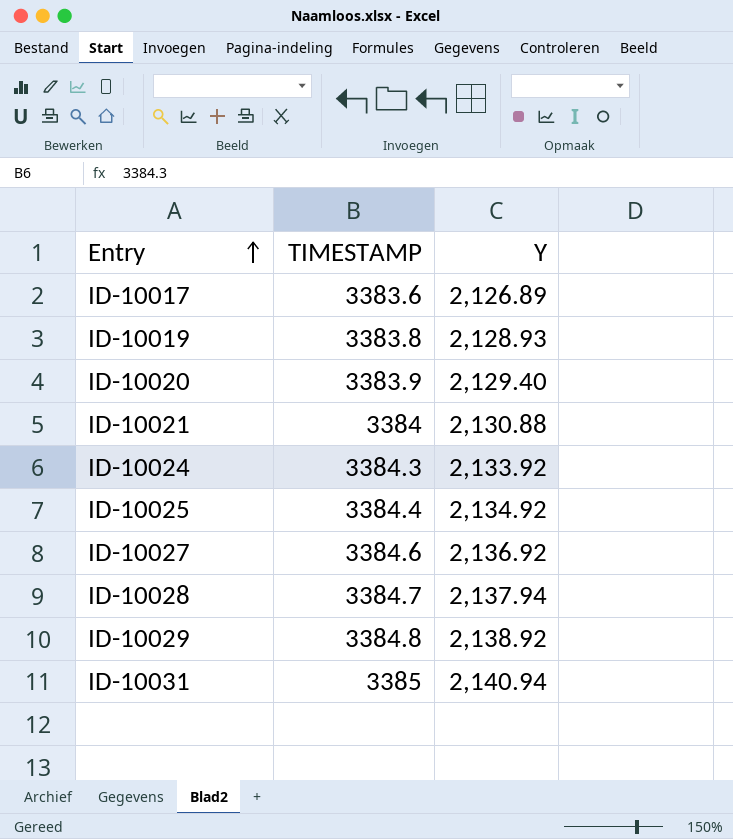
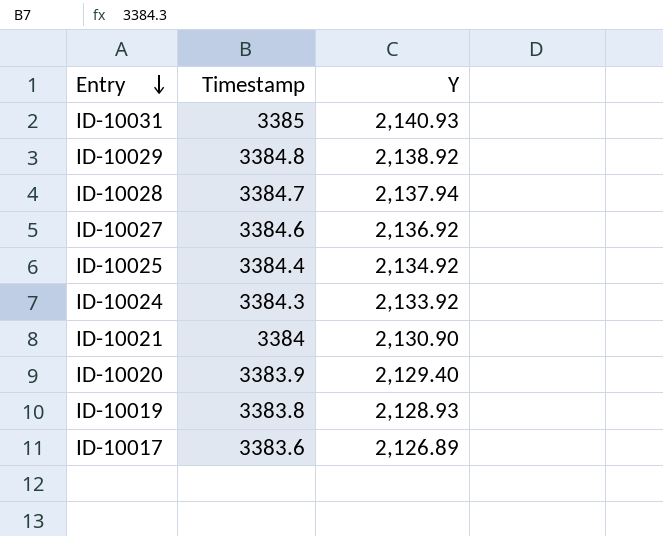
row order: Entry ascending -> Entry descending
column name: TIMESTAMP -> Timestamp
ID-10031 | Y: 2,140.94 -> 2,140.93
ID-10021 | Y: 2,130.88 -> 2,130.90

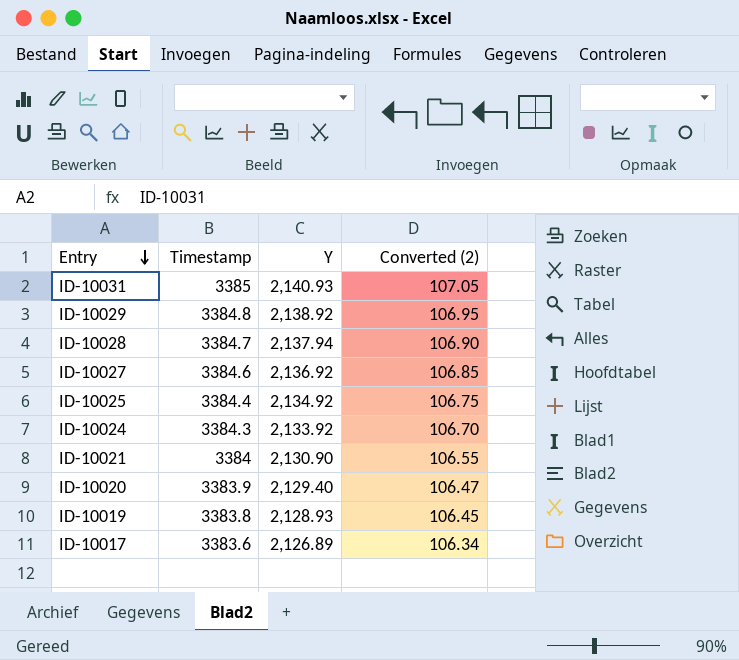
column Converted (2) | formula: none -> [Y] * 0.05

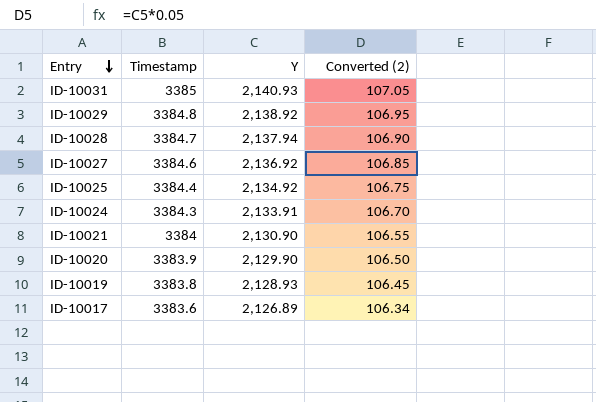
ID-10024 | Y: 2,133.92 -> 2,133.91
ID-10020 | Y: 2,129.40 -> 2,129.90
ID-10020 | Converted (2): 106.47 -> 106.50

